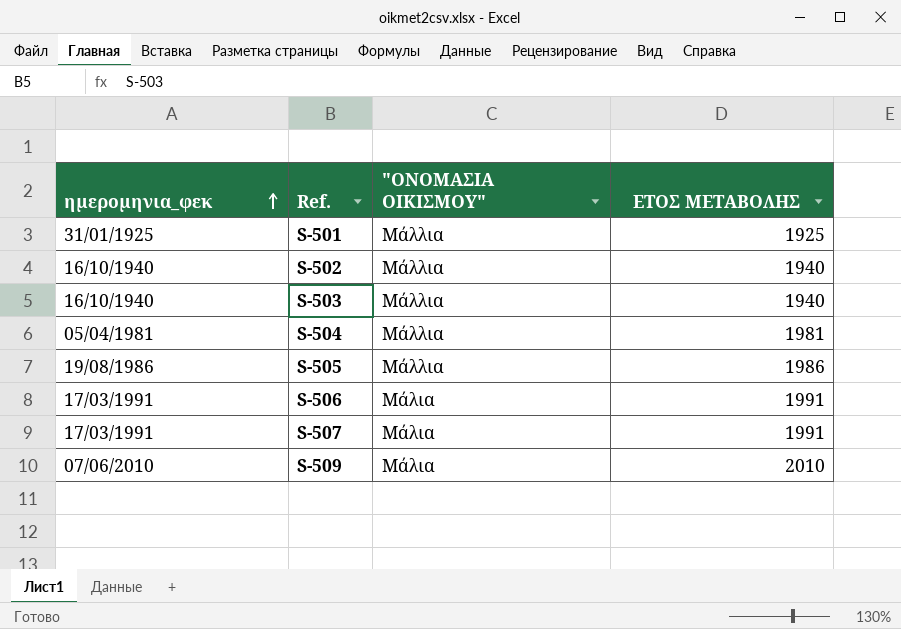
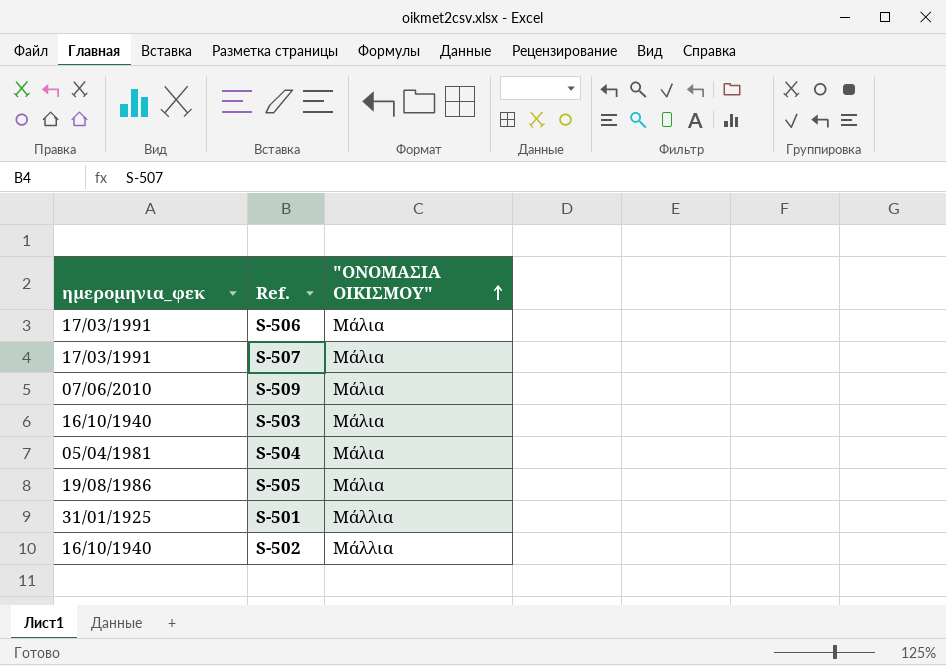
row order: ημερομηνια_φεκ ascending -> "ΟΝΟΜΑΣΙΑ ΟΙΚΙΣΜΟΥ" ascending
column ΕΤΟΣ ΜΕΤΑΒΟΛΗΣ | position: 4 -> none
S-503 | "ΟΝΟΜΑΣΙΑ ΟΙΚΙΣΜΟΥ": Μάλλια -> Μάλια
S-504 | "ΟΝΟΜΑΣΙΑ ΟΙΚΙΣΜΟΥ": Μάλλια -> Μάλια
S-505 | "ΟΝΟΜΑΣΙΑ ΟΙΚΙΣΜΟΥ": Μάλλια -> Μάλια

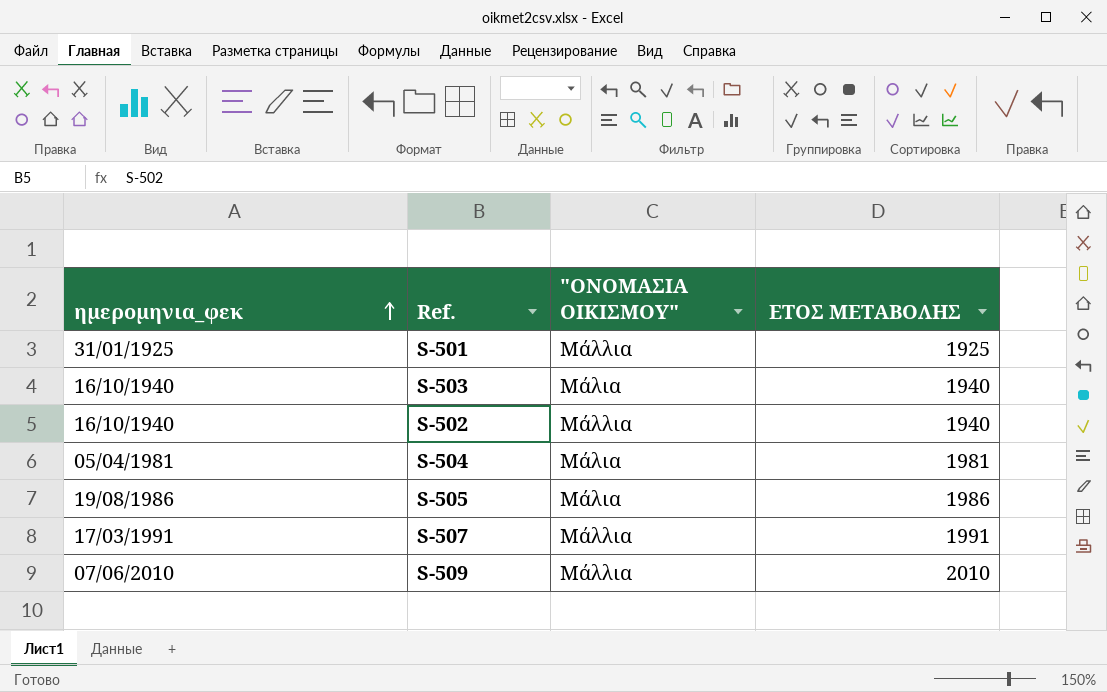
row order: "ΟΝΟΜΑΣΙΑ ΟΙΚΙΣΜΟΥ" ascending -> ημερομηνια_φεκ ascending
column ΕΤΟΣ ΜΕΤΑΒΟΛΗΣ | position: none -> 4
row S-506: 17/03/1991 | Μάλια -> none
S-507 | "ΟΝΟΜΑΣΙΑ ΟΙΚΙΣΜΟΥ": Μάλια -> Μάλλια
S-509 | "ΟΝΟΜΑΣΙΑ ΟΙΚΙΣΜΟΥ": Μάλια -> Μάλλια

